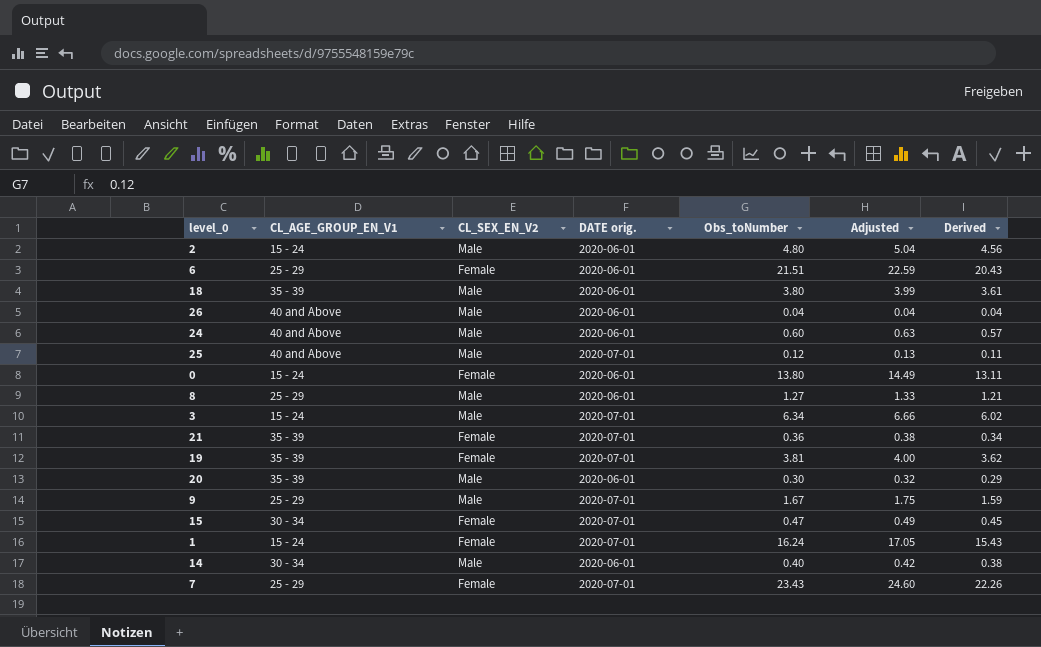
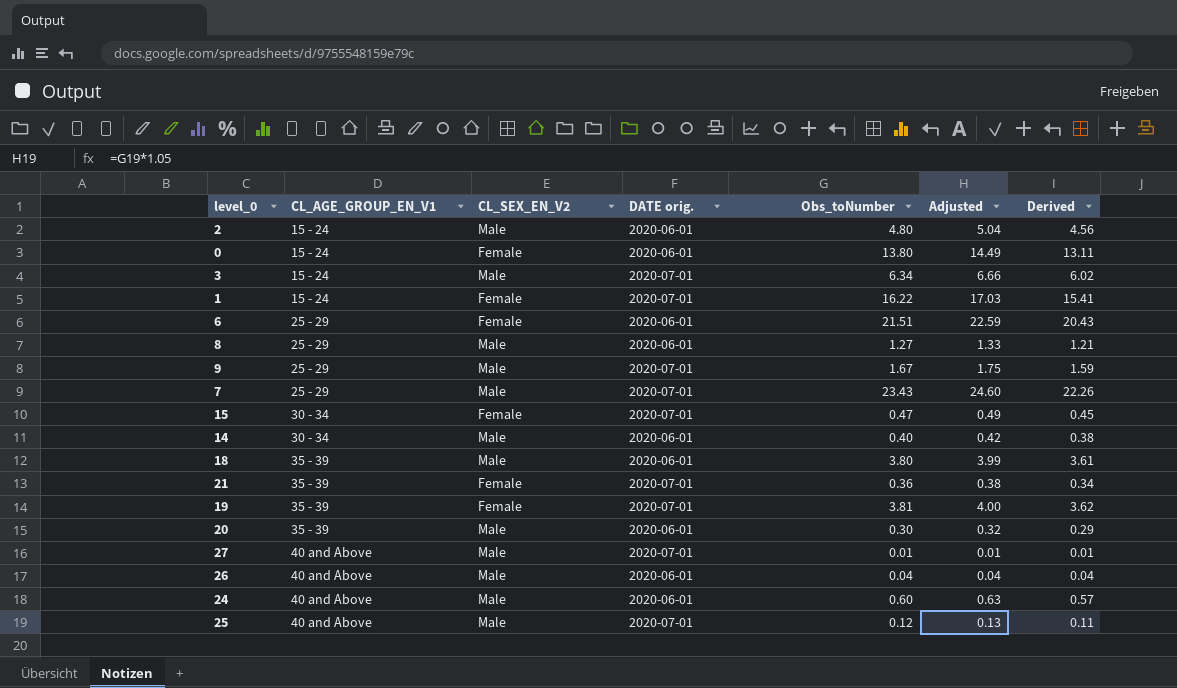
row order: none -> CL_AGE_GROUP_EN_V1 ascending
1 | Obs_toNumber: 16.24 -> 16.22
1 | Adjusted: 17.05 -> 17.03
1 | Derived: 15.43 -> 15.41
7 | CL_SEX_EN_V2: Female -> Male
row 27: none -> 40 and Above | Male | 2020-07-01 | 0.01 | 0.01 | 0.01

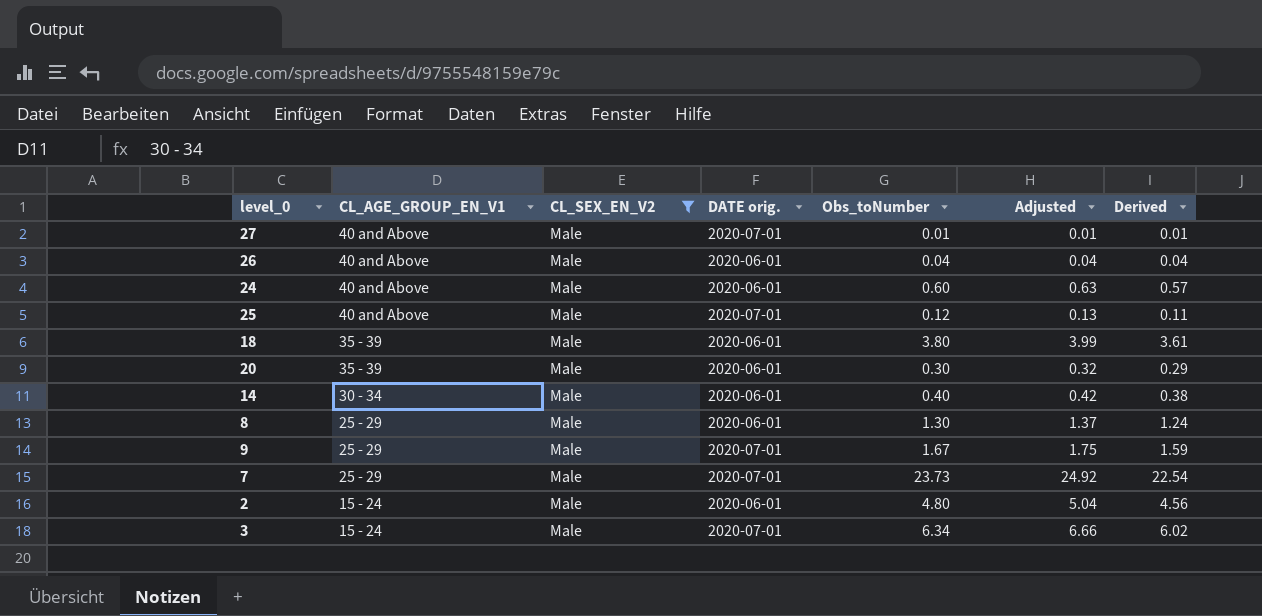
filter: none -> CL_SEX_EN_V2 = Male
row order: CL_AGE_GROUP_EN_V1 ascending -> CL_AGE_GROUP_EN_V1 descending
8 | Obs_toNumber: 1.27 -> 1.30
8 | Adjusted: 1.33 -> 1.37
8 | Derived: 1.21 -> 1.24
7 | Obs_toNumber: 23.43 -> 23.73
7 | Adjusted: 24.60 -> 24.92
7 | Derived: 22.26 -> 22.54

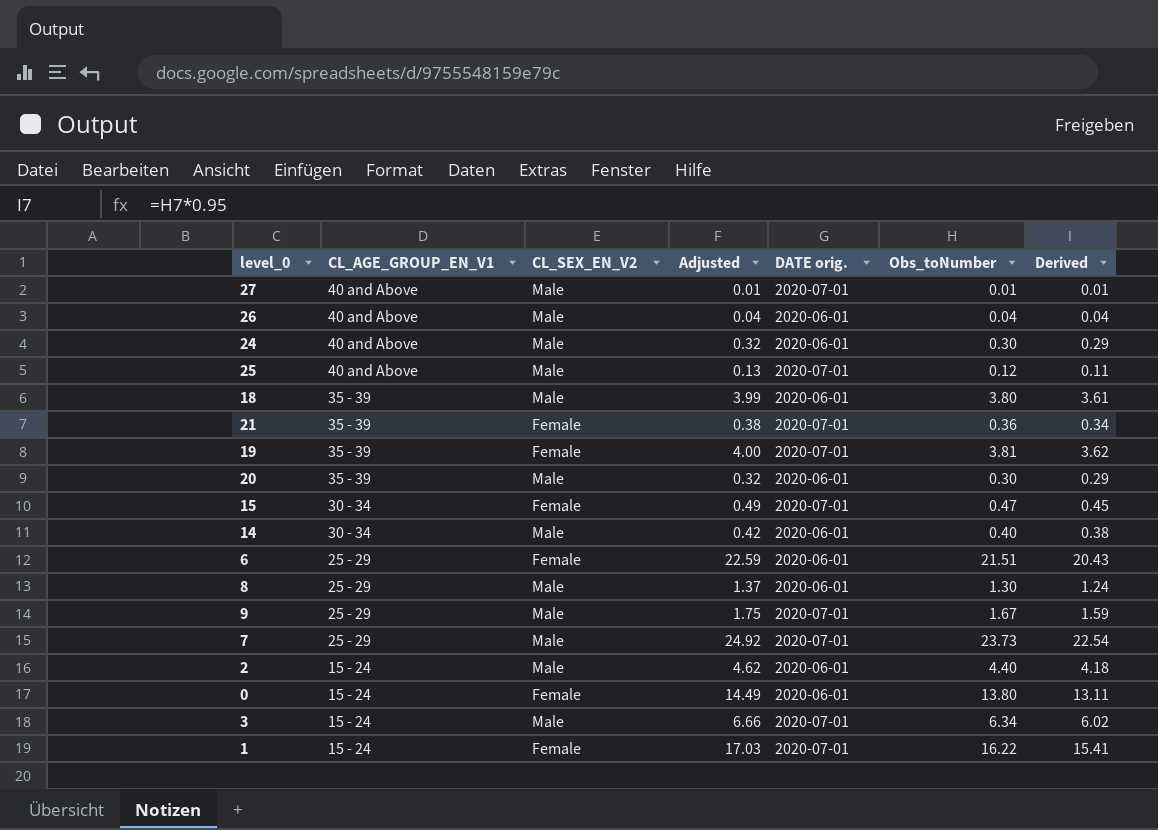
filter: CL_SEX_EN_V2 = Male -> none
column Adjusted | position: 6 -> 4
24 | Adjusted: 0.63 -> 0.32
24 | Obs_toNumber: 0.60 -> 0.30
24 | Derived: 0.57 -> 0.29
2 | Adjusted: 5.04 -> 4.62
2 | Obs_toNumber: 4.80 -> 4.40
2 | Derived: 4.56 -> 4.18

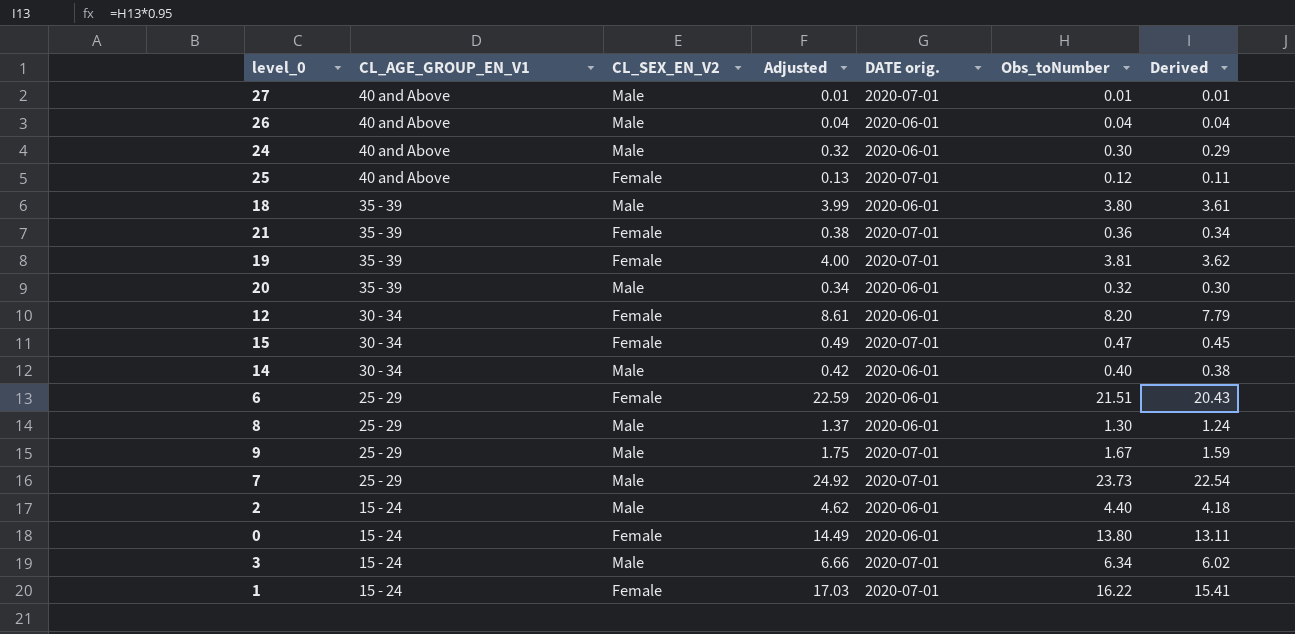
25 | CL_SEX_EN_V2: Male -> Female
20 | Adjusted: 0.32 -> 0.34
20 | Obs_toNumber: 0.30 -> 0.32
20 | Derived: 0.29 -> 0.30
row 12: none -> 30 - 34 | Female | 8.61 | 2020-06-01 | 8.20 | 7.79

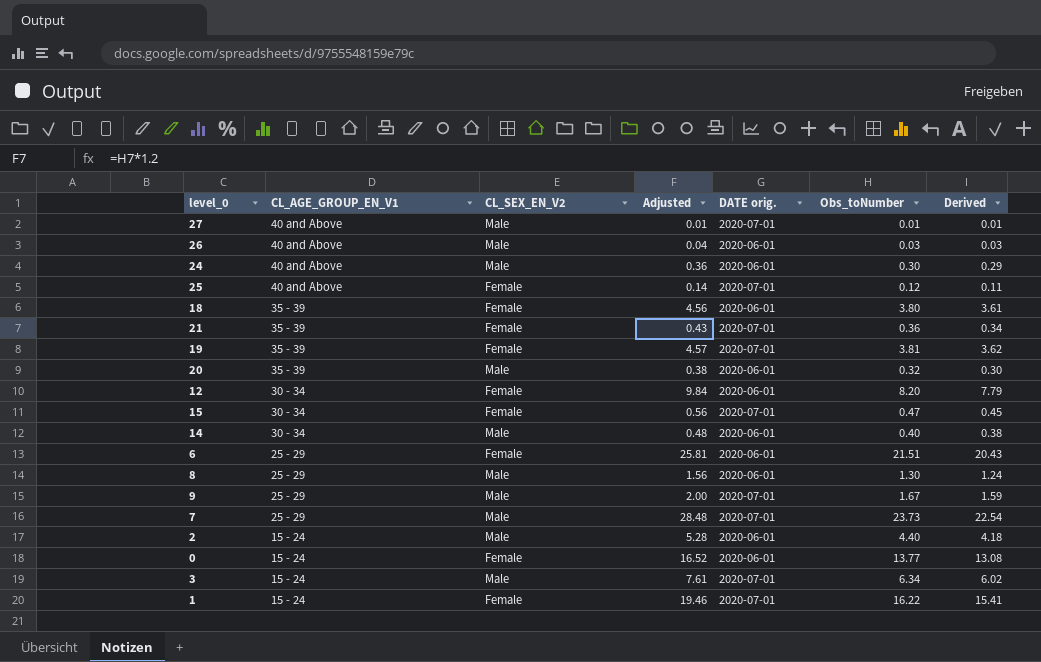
column Adjusted | formula: [Obs_toNumber] * 1.05 -> [Obs_toNumber] * 1.2
26 | Obs_toNumber: 0.04 -> 0.03
26 | Derived: 0.04 -> 0.03
18 | CL_SEX_EN_V2: Male -> Female
0 | Obs_toNumber: 13.80 -> 13.77
0 | Derived: 13.11 -> 13.08

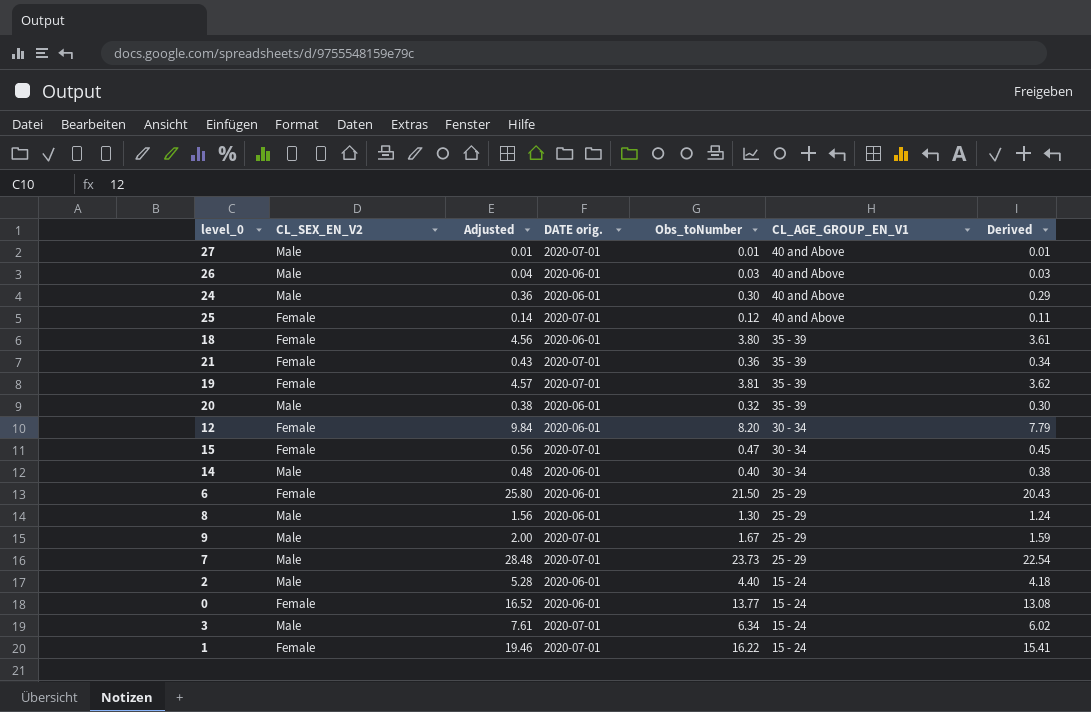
column CL_AGE_GROUP_EN_V1 | position: 2 -> 6
6 | Adjusted: 25.81 -> 25.80
6 | Obs_toNumber: 21.51 -> 21.50

